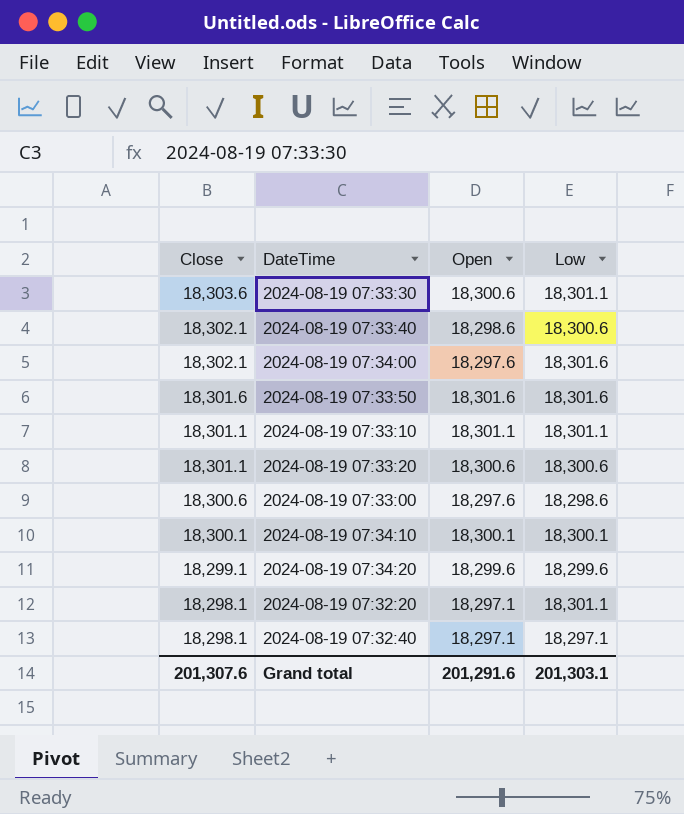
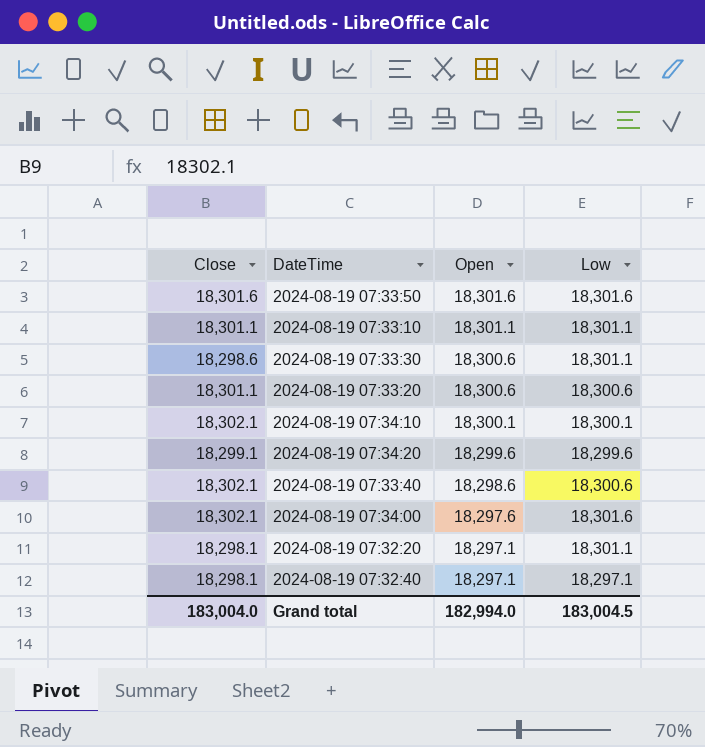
row order: Close descending -> Open descending
row 2024-08-19 07:33:00: 18,300.6 | 18,297.6 | 18,298.6 -> none
2024-08-19 07:33:30 | Close: 18,303.6 -> 18,298.6
2024-08-19 07:34:10 | Close: 18,300.1 -> 18,302.1
Grand total | Close: 201,307.6 -> 183,004.0
Grand total | Open: 201,291.6 -> 182,994.0
Grand total | Low: 201,303.1 -> 183,004.5

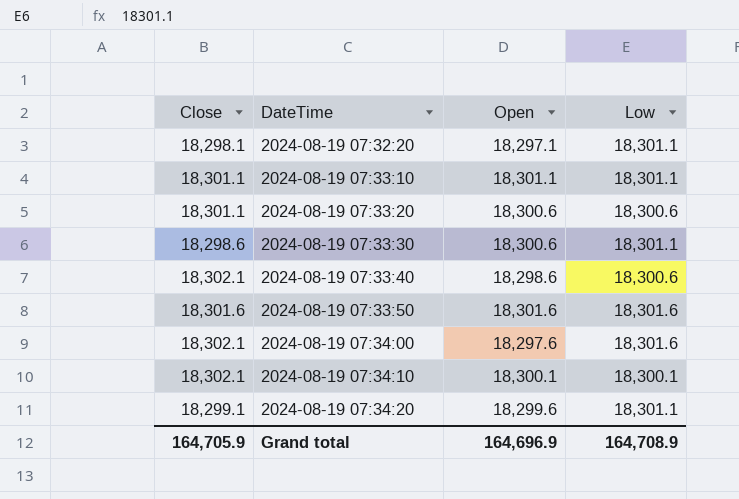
row order: Open descending -> DateTime ascending
row 2024-08-19 07:32:40: 18,298.1 | 18,297.1 | 18,297.1 -> none
2024-08-19 07:34:20 | Low: 18,299.6 -> 18,301.1
Grand total | Close: 183,004.0 -> 164,705.9
Grand total | Open: 182,994.0 -> 164,696.9
Grand total | Low: 183,004.5 -> 164,708.9

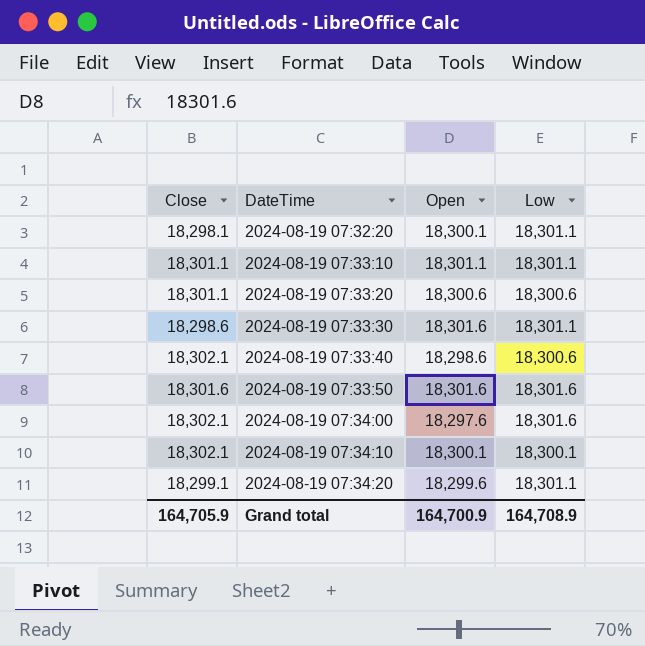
2024-08-19 07:32:20 | Open: 18,297.1 -> 18,300.1
2024-08-19 07:33:30 | Open: 18,300.6 -> 18,301.6
Grand total | Open: 164,696.9 -> 164,700.9

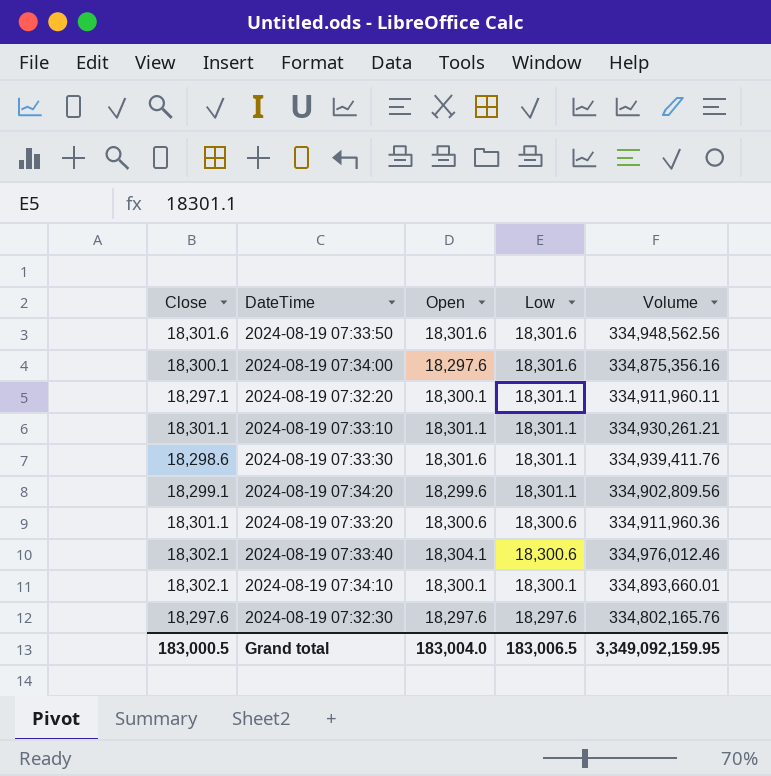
row order: DateTime ascending -> Low descending
column Volume | formula: none -> [Open] * [Low]
2024-08-19 07:34:00 | Close: 18,302.1 -> 18,300.1
2024-08-19 07:32:20 | Close: 18,298.1 -> 18,297.1
2024-08-19 07:33:40 | Open: 18,298.6 -> 18,304.1
row 2024-08-19 07:32:30: none -> 18,297.6 | 18,297.6 | 18,297.6 | 334,802,165.76
Grand total | Close: 164,705.9 -> 183,000.5
Grand total | Open: 164,700.9 -> 183,004.0
Grand total | Low: 164,708.9 -> 183,006.5

